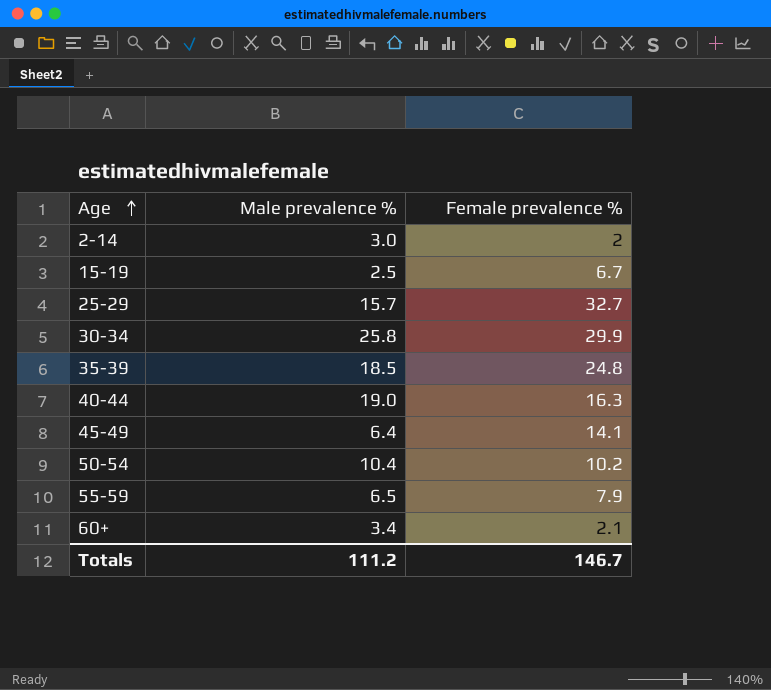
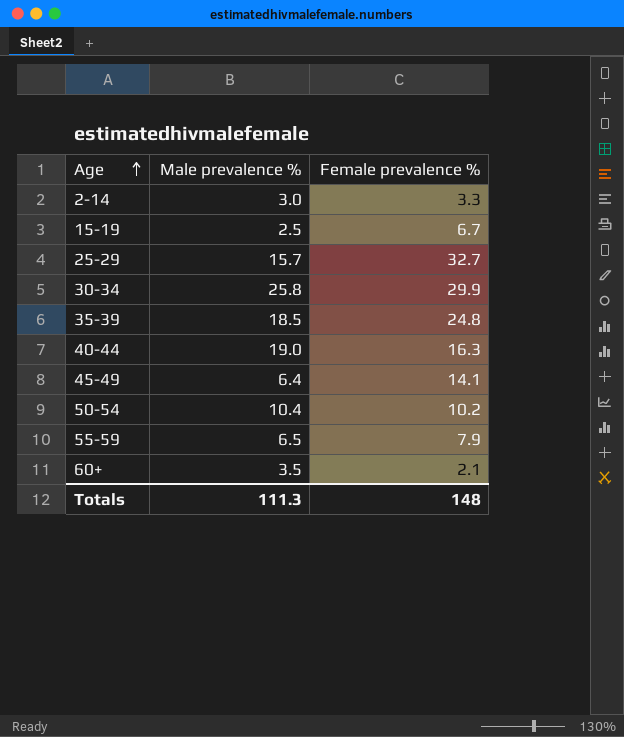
2-14 | Female prevalence %: 2 -> 3.3
60+ | Male prevalence %: 3.4 -> 3.5
Totals | Male prevalence %: 111.2 -> 111.3
Totals | Female prevalence %: 146.7 -> 148

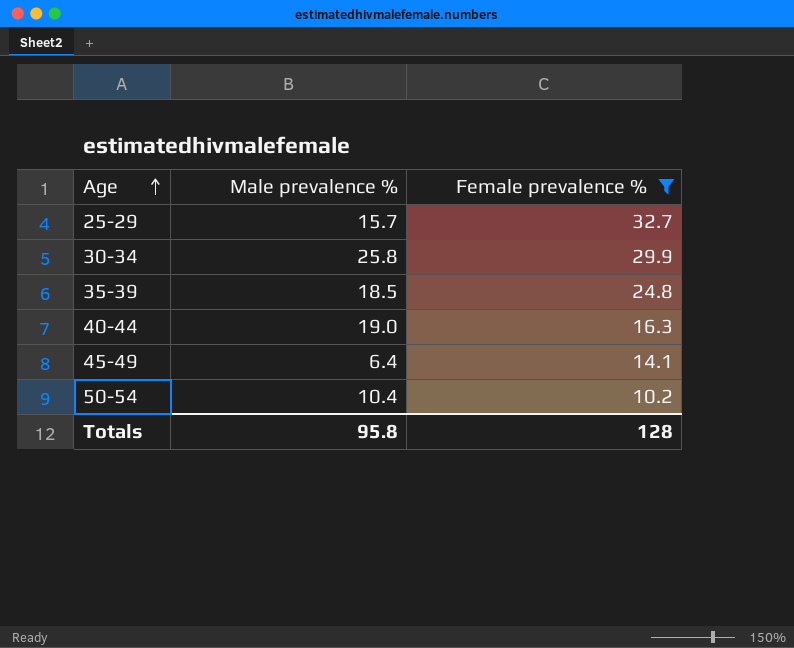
filter: none -> Female prevalence % >= 10.2
Totals | Male prevalence %: 111.3 -> 95.8
Totals | Female prevalence %: 148 -> 128

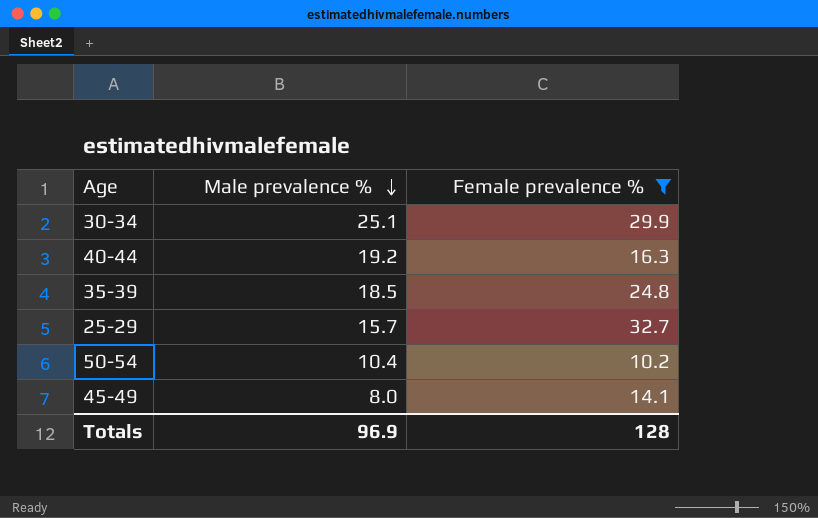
row order: Age ascending -> Male prevalence % descending
30-34 | Male prevalence %: 25.8 -> 25.1
40-44 | Male prevalence %: 19.0 -> 19.2
45-49 | Male prevalence %: 6.4 -> 8.0
Totals | Male prevalence %: 95.8 -> 96.9

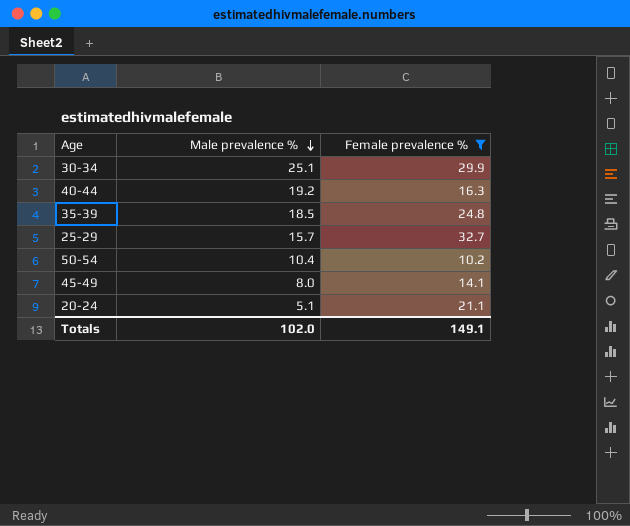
row 20-24: none -> 5.1 | 21.1
Totals | Male prevalence %: 96.9 -> 102.0
Totals | Female prevalence %: 128 -> 149.1

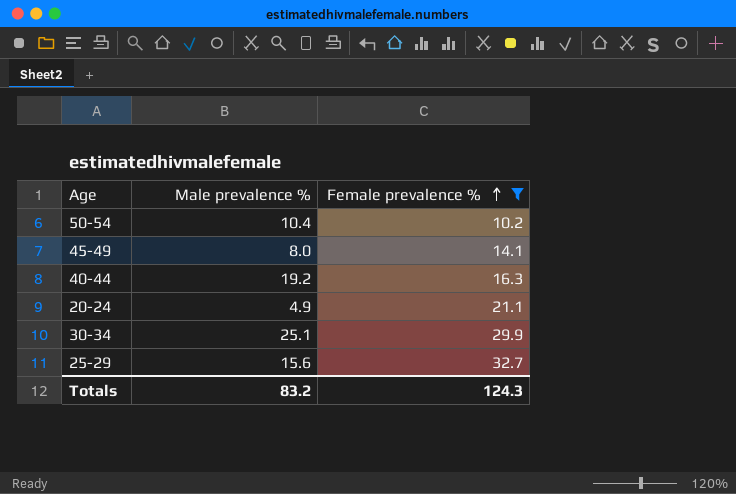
row order: Male prevalence % descending -> Female prevalence % ascending
row 35-39: 18.5 | 24.8 -> none
20-24 | Male prevalence %: 5.1 -> 4.9
25-29 | Male prevalence %: 15.7 -> 15.6
Totals | Male prevalence %: 102.0 -> 83.2
Totals | Female prevalence %: 149.1 -> 124.3

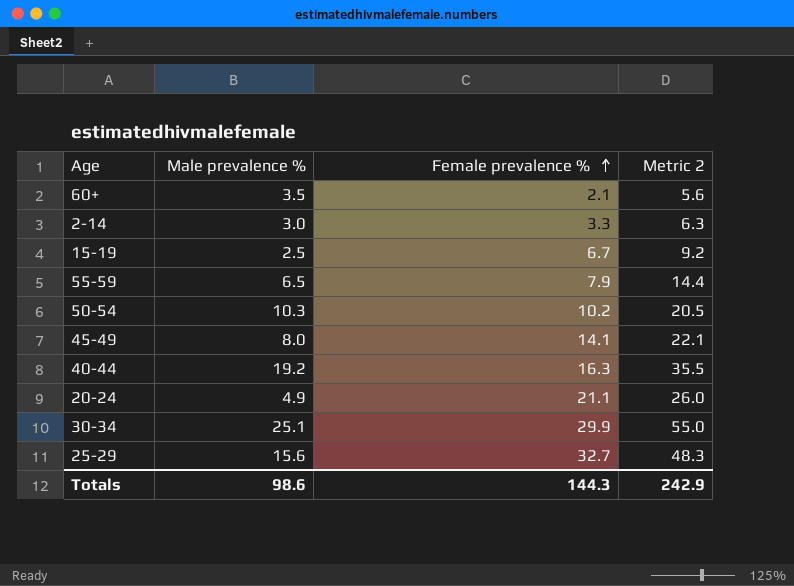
filter: Female prevalence % >= 10.2 -> none
column Metric 2 | formula: none -> [Male prevalence %] + [Female prevalence %]
50-54 | Male prevalence %: 10.4 -> 10.3
Totals | Male prevalence %: 83.2 -> 98.6
Totals | Female prevalence %: 124.3 -> 144.3

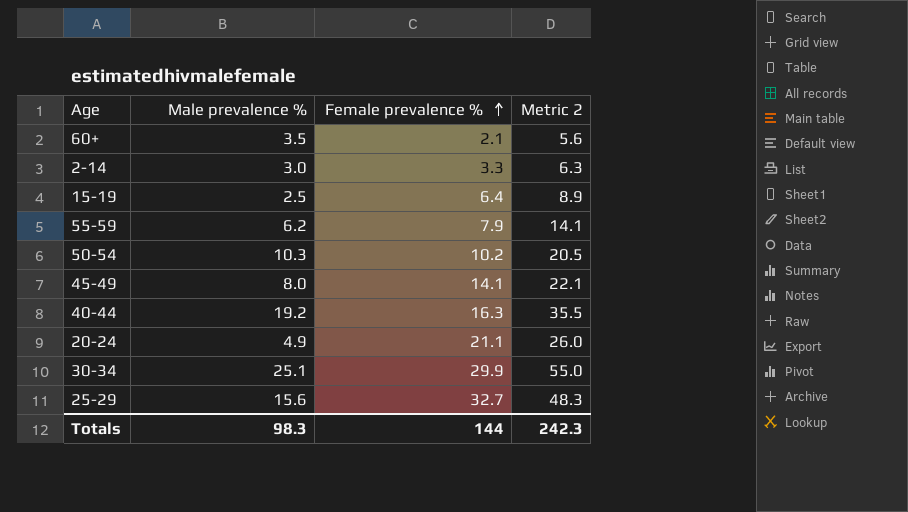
15-19 | Female prevalence %: 6.7 -> 6.4
15-19 | Metric 2: 9.2 -> 8.9
55-59 | Male prevalence %: 6.5 -> 6.2
55-59 | Metric 2: 14.4 -> 14.1
Totals | Male prevalence %: 98.6 -> 98.3
Totals | Female prevalence %: 144.3 -> 144
Totals | Metric 2: 242.9 -> 242.3

